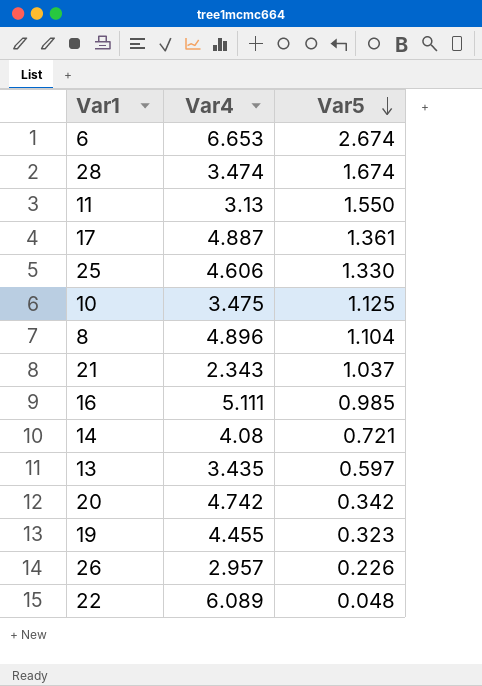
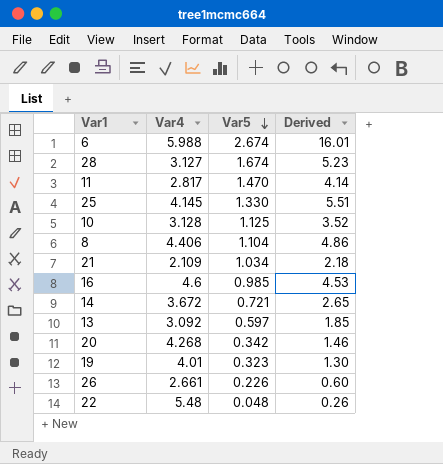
column Derived | formula: none -> [Var4] * [Var5]
row 17: 4.887 | 1.361 -> none
6 | Var4: 6.653 -> 5.988
28 | Var4: 3.474 -> 3.127
11 | Var4: 3.13 -> 2.817
11 | Var5: 1.550 -> 1.470
25 | Var4: 4.606 -> 4.145
10 | Var4: 3.475 -> 3.128
8 | Var4: 4.896 -> 4.406
21 | Var4: 2.343 -> 2.109
21 | Var5: 1.037 -> 1.034
16 | Var4: 5.111 -> 4.6
14 | Var4: 4.08 -> 3.672
13 | Var4: 3.435 -> 3.092
20 | Var4: 4.742 -> 4.268
19 | Var4: 4.455 -> 4.01
26 | Var4: 2.957 -> 2.661
22 | Var4: 6.089 -> 5.48

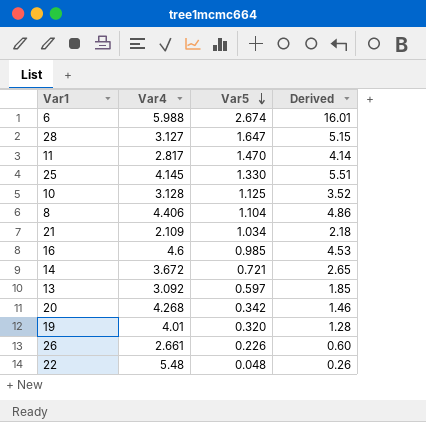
28 | Var5: 1.674 -> 1.647
28 | Derived: 5.23 -> 5.15
19 | Var5: 0.323 -> 0.320
19 | Derived: 1.30 -> 1.28

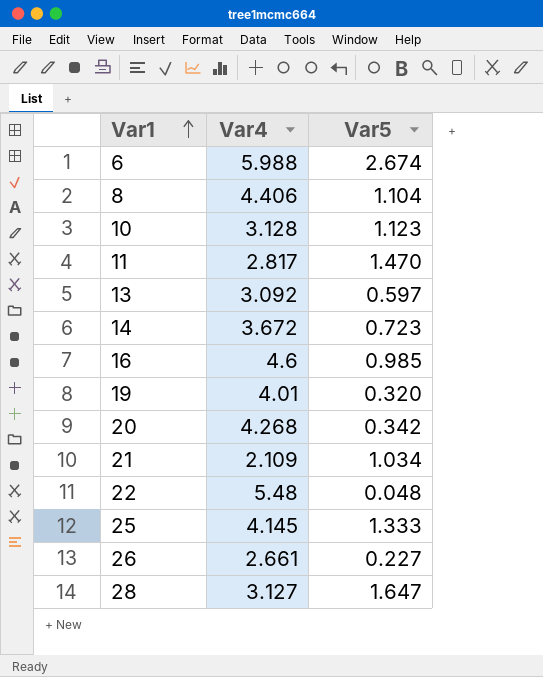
row order: Var5 descending -> Var1 ascending
column Derived | formula: [Var4] * [Var5] -> none
10 | Var5: 1.125 -> 1.123
14 | Var5: 0.721 -> 0.723
25 | Var5: 1.330 -> 1.333
26 | Var5: 0.226 -> 0.227

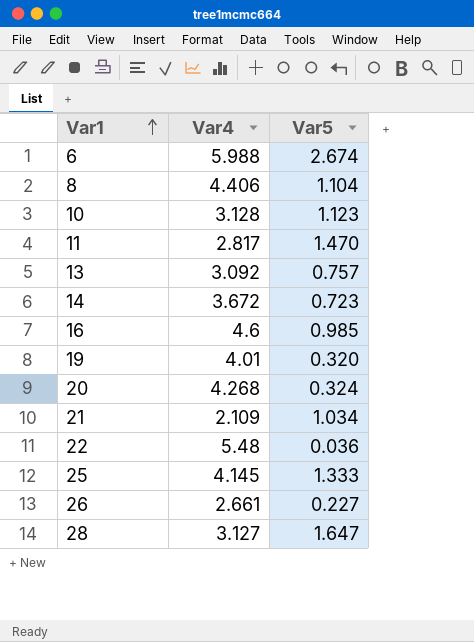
13 | Var5: 0.597 -> 0.757
20 | Var5: 0.342 -> 0.324
22 | Var5: 0.048 -> 0.036

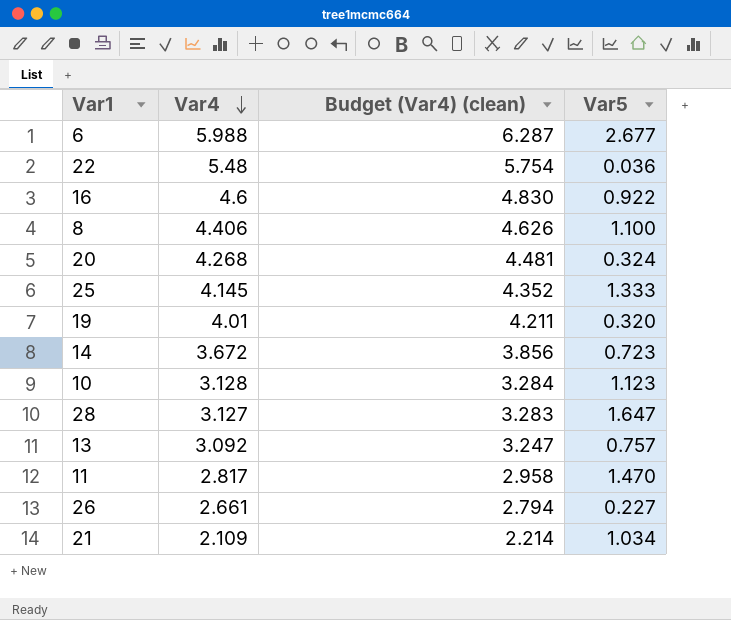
row order: Var1 ascending -> Var4 descending
column Budget (Var4) (clean) | formula: none -> [Var4] * 1.05
6 | Var5: 2.674 -> 2.677
16 | Var5: 0.985 -> 0.922
8 | Var5: 1.104 -> 1.100

